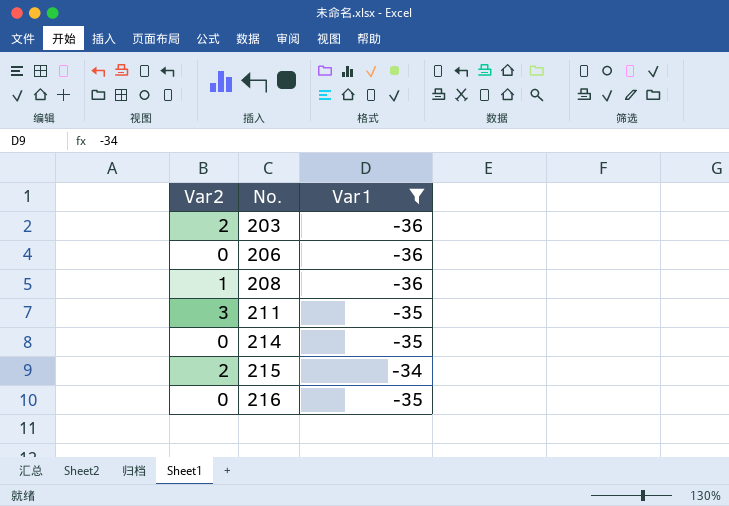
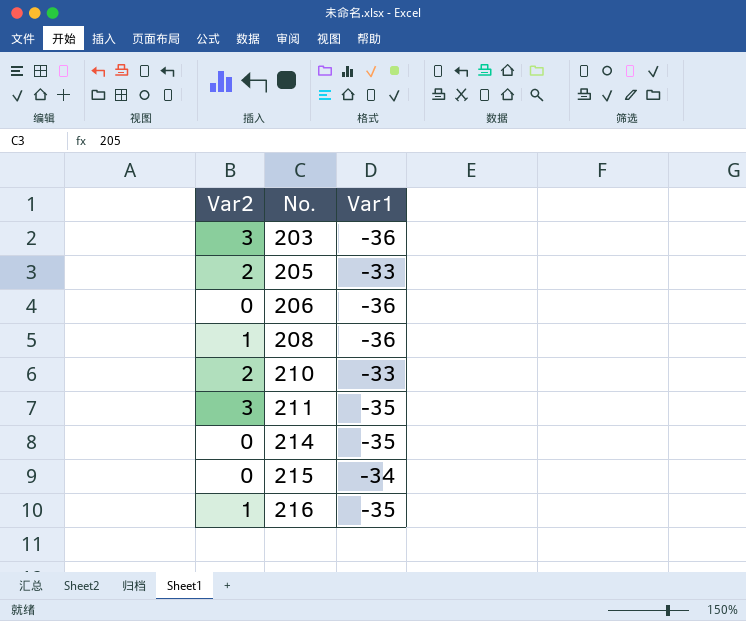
filter: Var1 != -33 -> none
203 | Var2: 2 -> 3
215 | Var2: 2 -> 0
216 | Var2: 0 -> 1

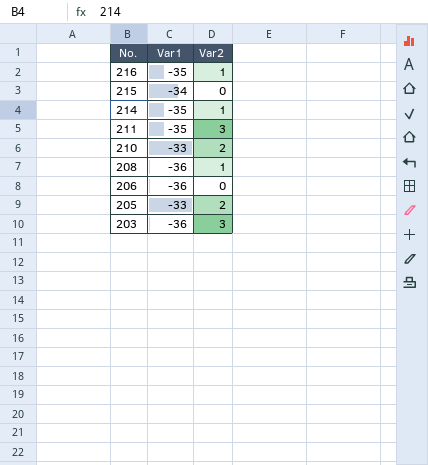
row order: No. ascending -> No. descending
column Var2 | position: 1 -> 3
214 | Var2: 0 -> 1

